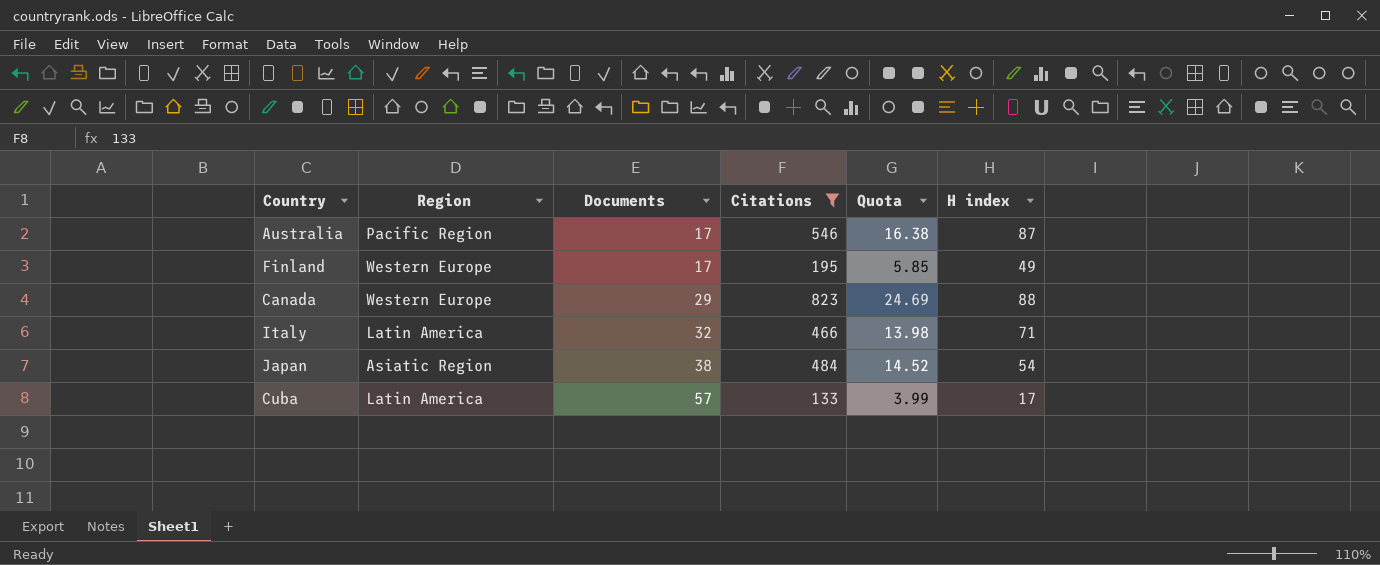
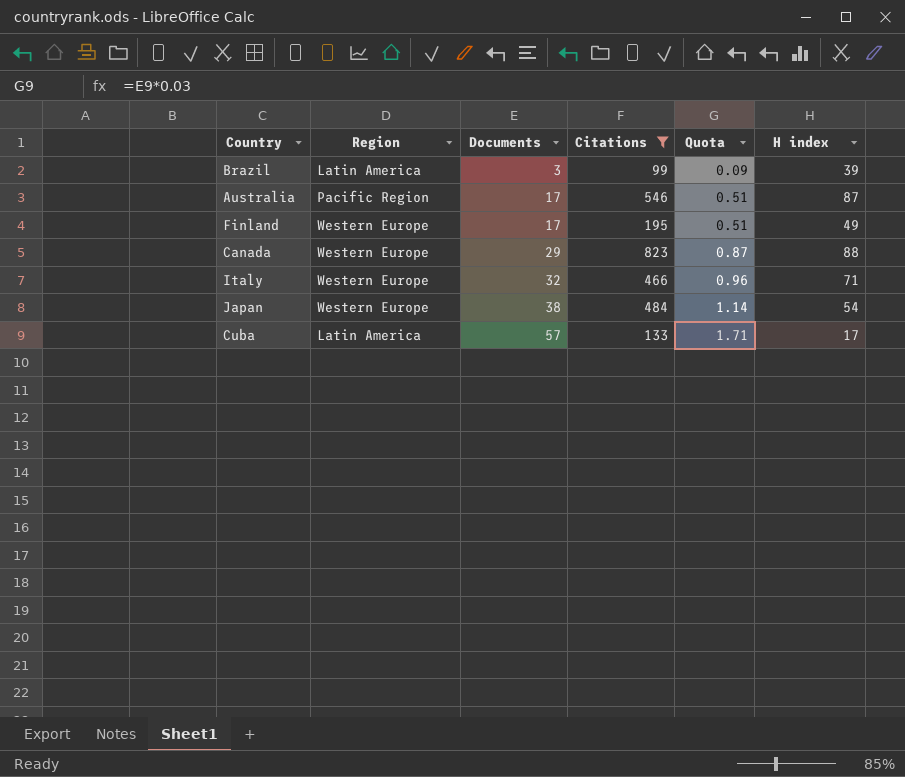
column Quota | formula: [Citations] * 0.03 -> [Documents] * 0.03
row Brazil: none -> Latin America | 3 | 99 | 0.09 | 39
Italy | Region: Latin America -> Western Europe
Japan | Region: Asiatic Region -> Western Europe

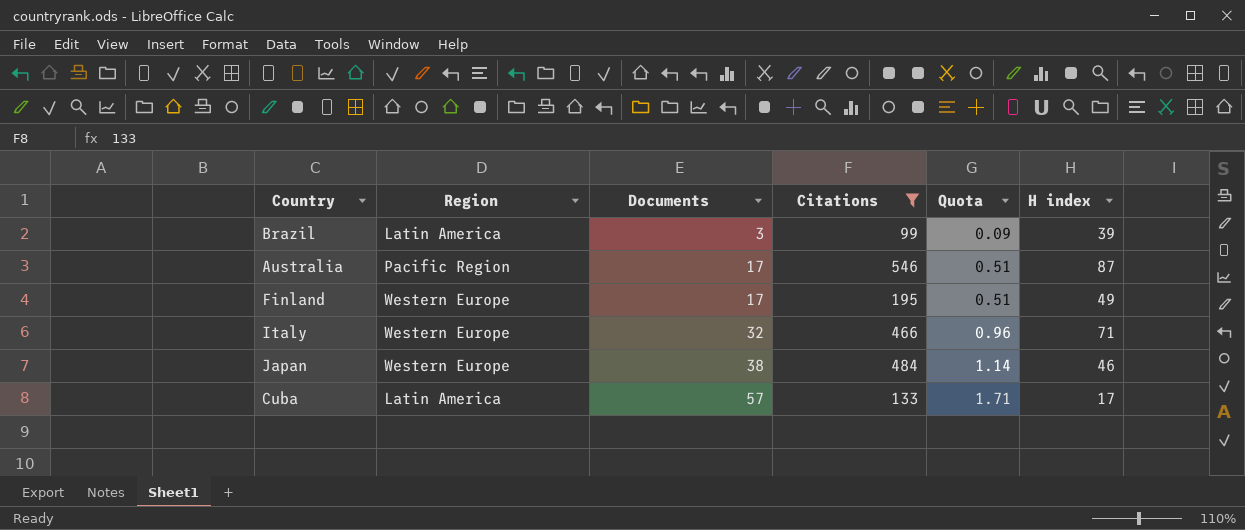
row Canada: Western Europe | 29 | 823 | 0.87 | 88 -> none
Japan | H index: 54 -> 46

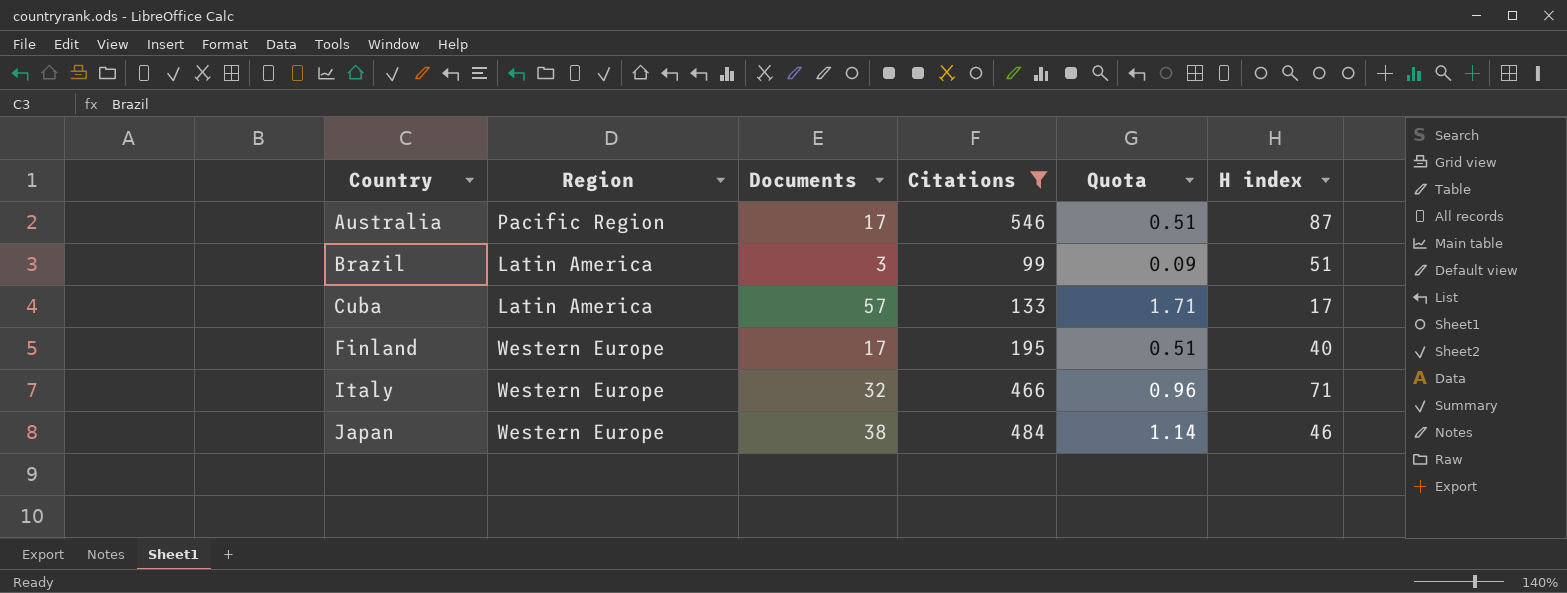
row order: Documents ascending -> Country ascending
Brazil | H index: 39 -> 51
Finland | H index: 49 -> 40

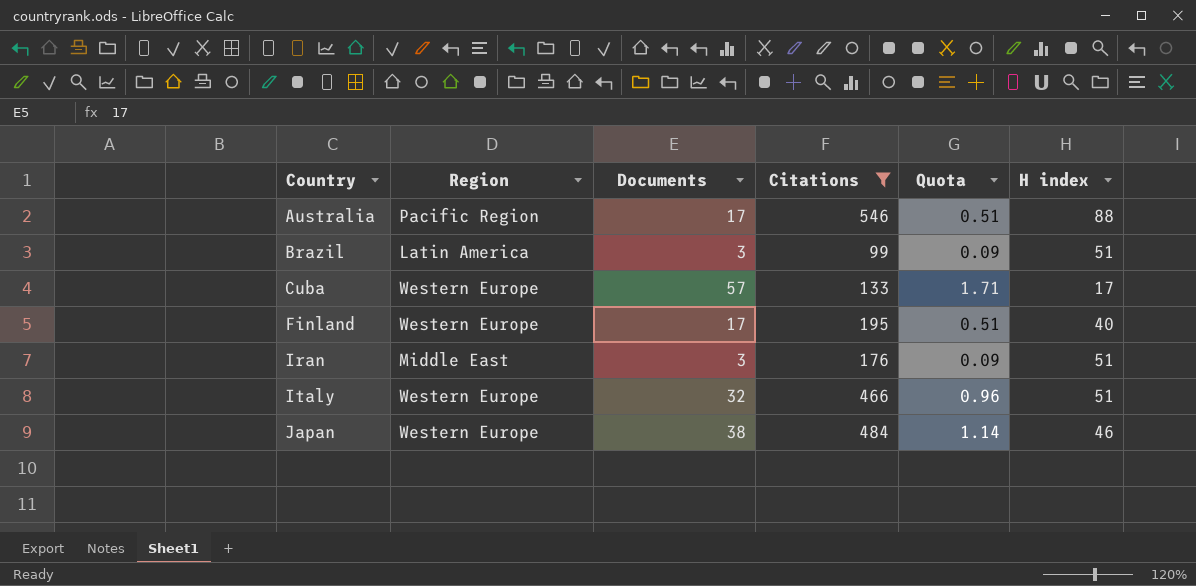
Australia | H index: 87 -> 88
Cuba | Region: Latin America -> Western Europe
row Iran: none -> Middle East | 3 | 176 | 0.09 | 51
Italy | H index: 71 -> 51

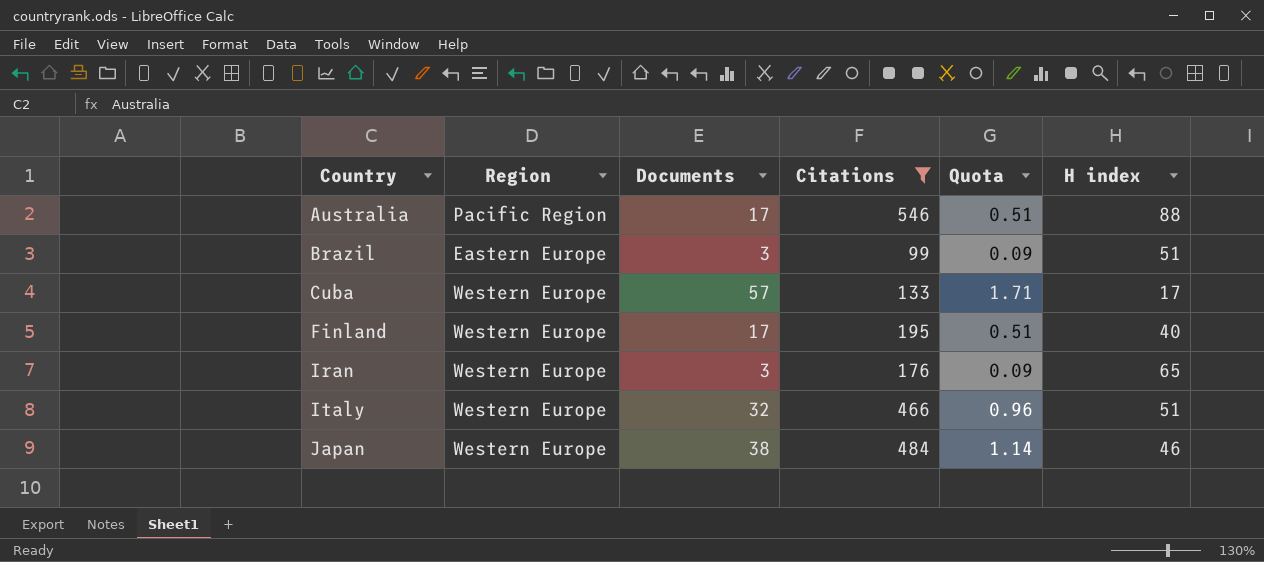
Brazil | Region: Latin America -> Eastern Europe
Iran | Region: Middle East -> Western Europe
Iran | H index: 51 -> 65

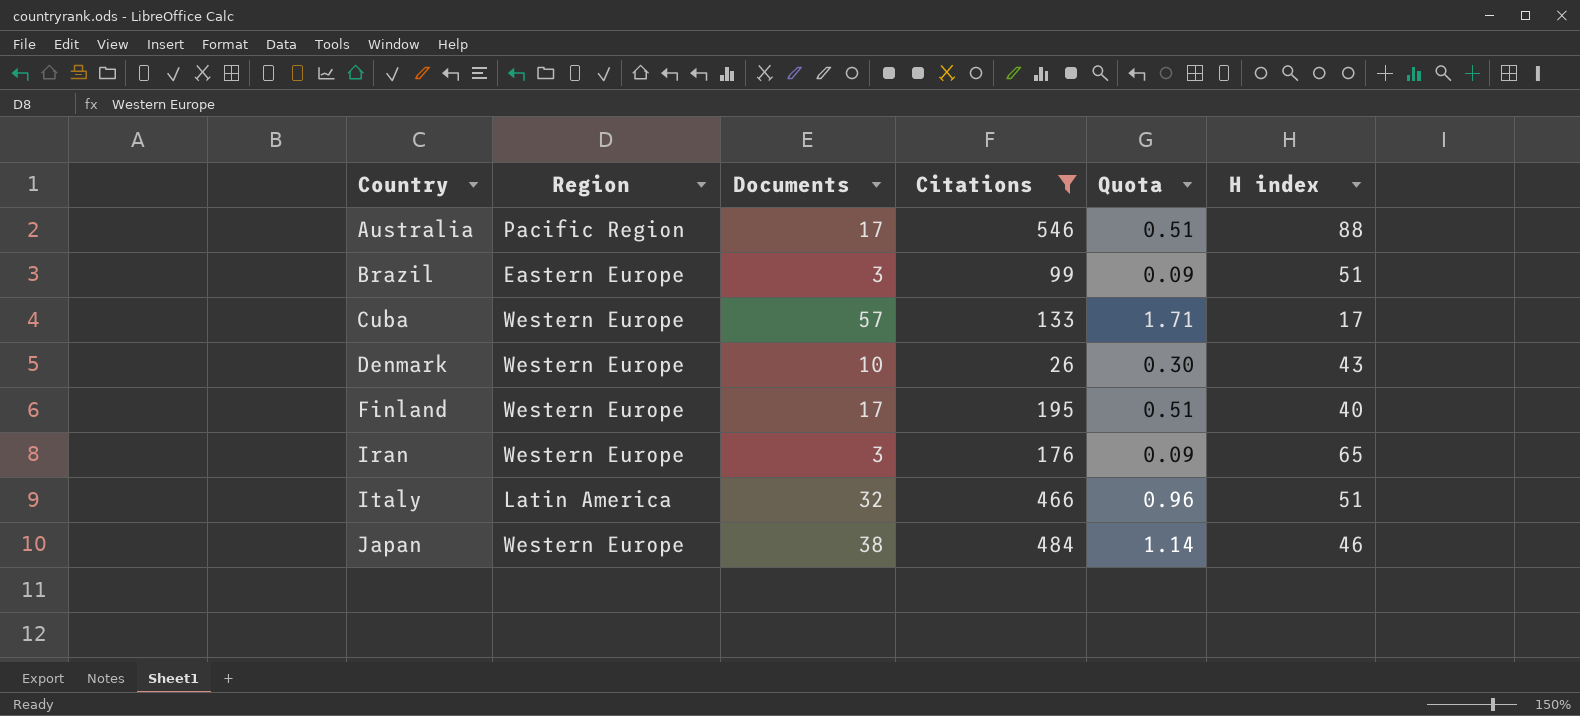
row Denmark: none -> Western Europe | 10 | 26 | 0.30 | 43
Italy | Region: Western Europe -> Latin America

